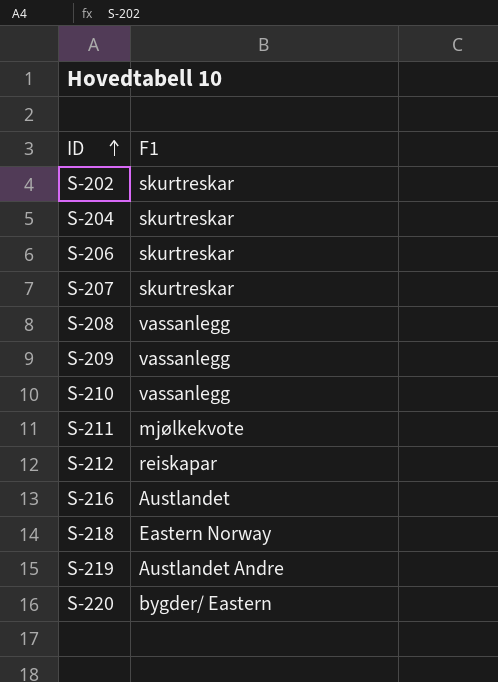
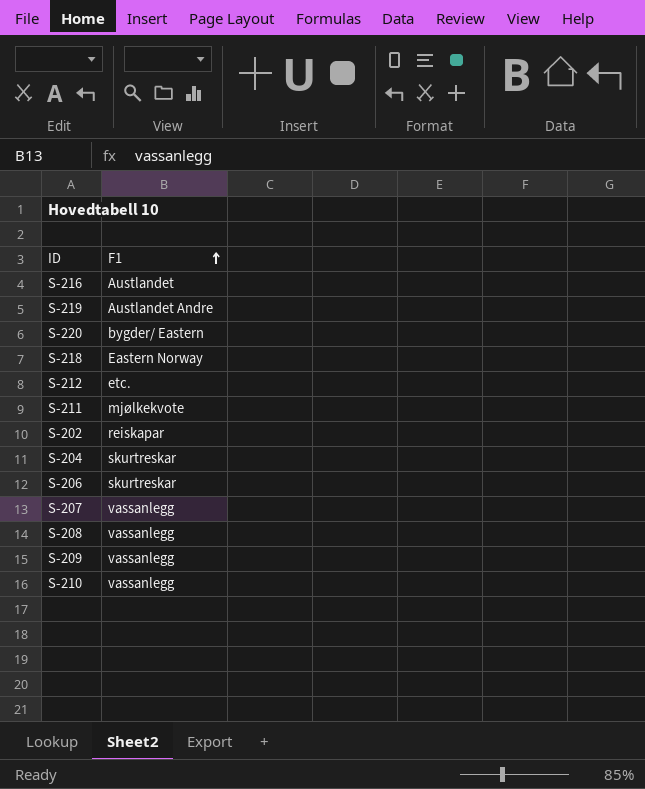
row order: ID ascending -> F1 ascending
S-212 | F1: reiskapar -> etc.
S-202 | F1: skurtreskar -> reiskapar
S-207 | F1: skurtreskar -> vassanlegg

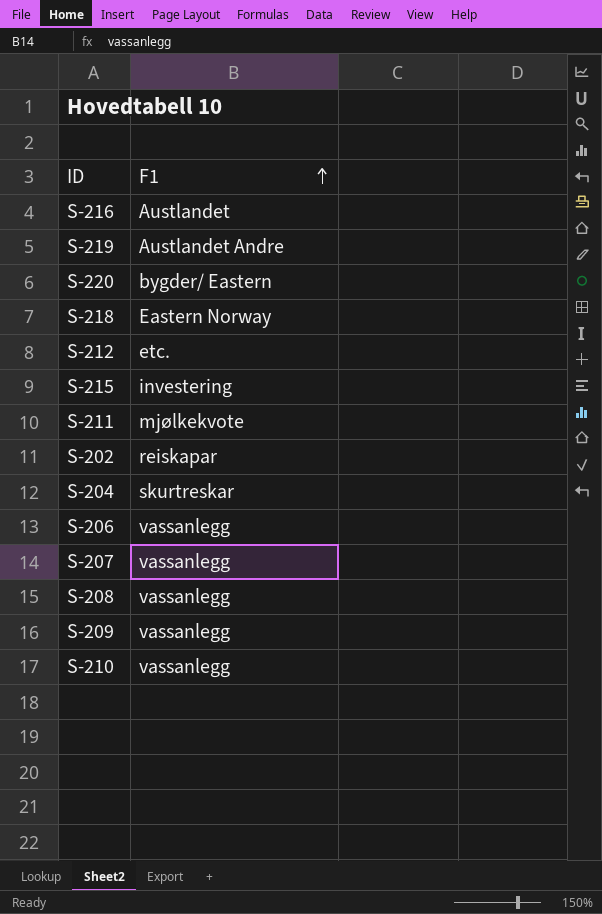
row S-215: none -> investering
S-206 | F1: skurtreskar -> vassanlegg

